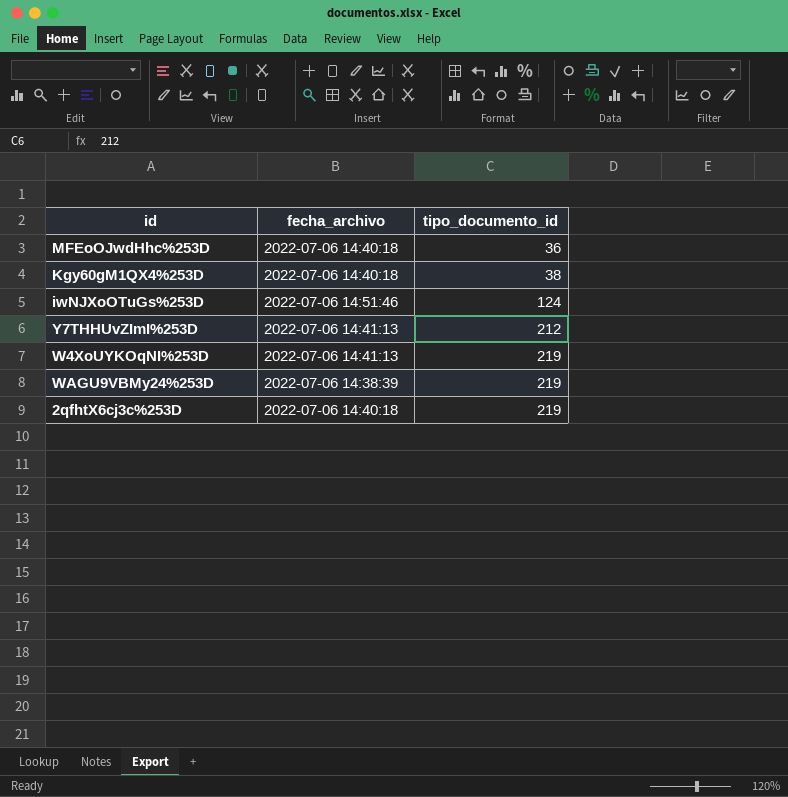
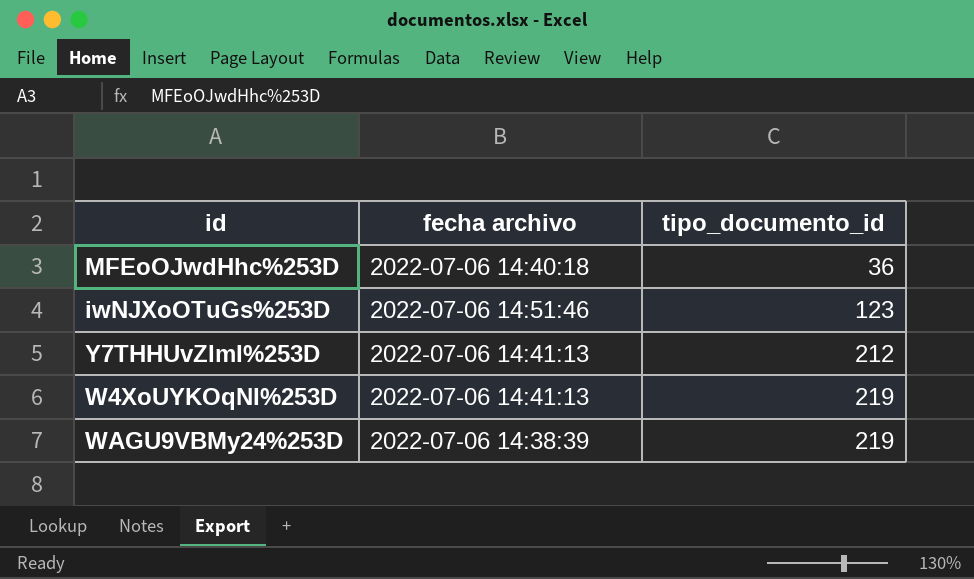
column name: fecha_archivo -> fecha archivo
row Kgy60gM1QX4%253D: 2022-07-06 14:40:18 | 38 -> none
row 2qfhtX6cj3c%253D: 2022-07-06 14:40:18 | 219 -> none
iwNJXoOTuGs%253D | tipo_documento_id: 124 -> 123

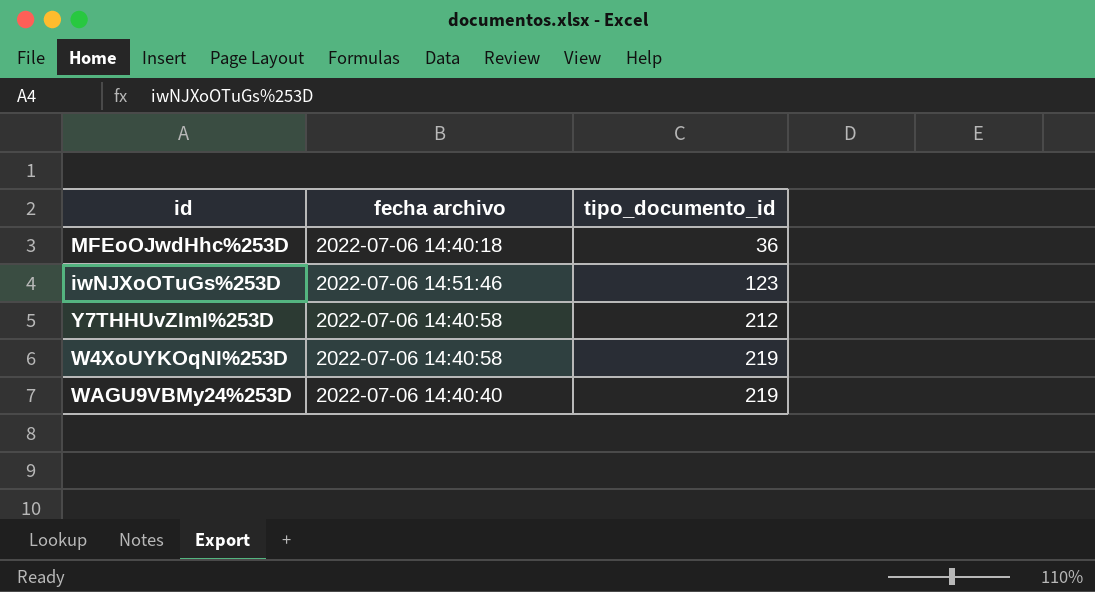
Y7THHUvZImI%253D | fecha archivo: 2022-07-06 14:41:13 -> 2022-07-06 14:40:58
W4XoUYKOqNI%253D | fecha archivo: 2022-07-06 14:41:13 -> 2022-07-06 14:40:58
WAGU9VBMy24%253D | fecha archivo: 2022-07-06 14:38:39 -> 2022-07-06 14:40:40

